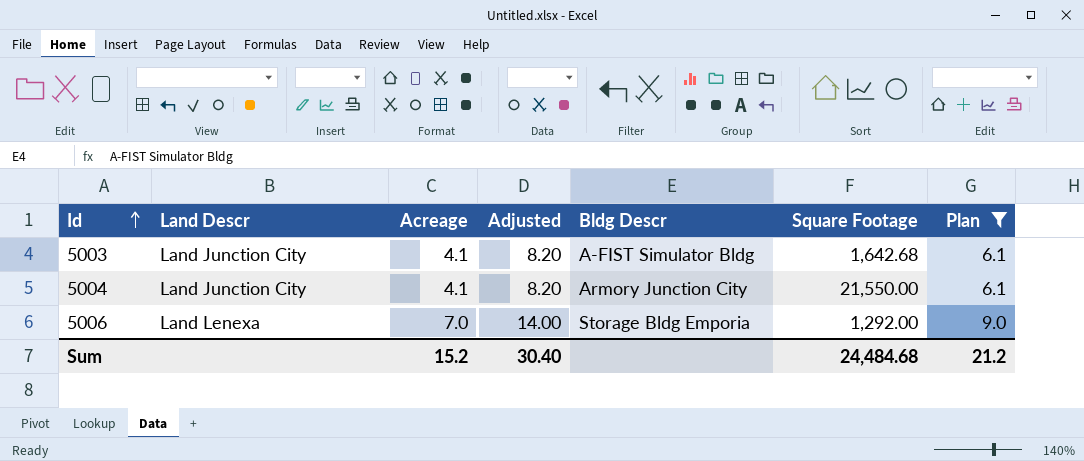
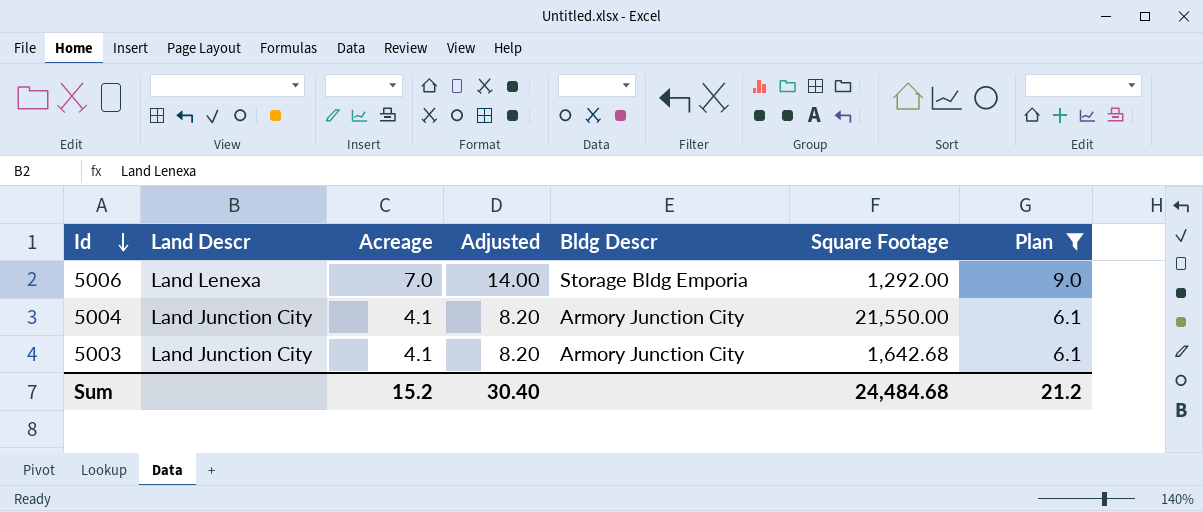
row order: Id ascending -> Id descending
5003 | Bldg Descr: A-FIST Simulator Bldg -> Armory Junction City

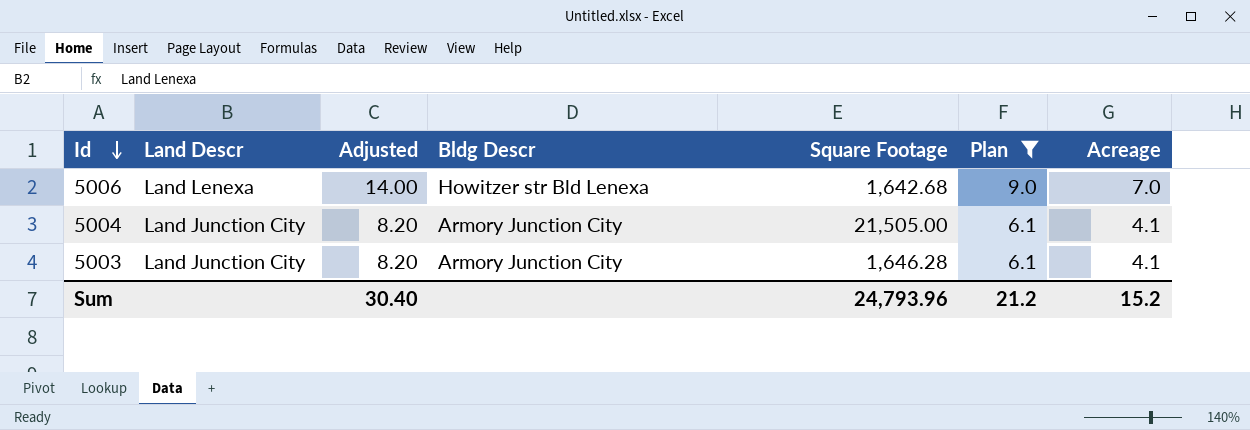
column Acreage | position: 3 -> 7
5006 | Bldg Descr: Storage Bldg Emporia -> Howitzer str Bld Lenexa
5006 | Square Footage: 1,292.00 -> 1,642.68
5004 | Square Footage: 21,550.00 -> 21,505.00
5003 | Square Footage: 1,642.68 -> 1,646.28
Sum | Square Footage: 24,484.68 -> 24,793.96

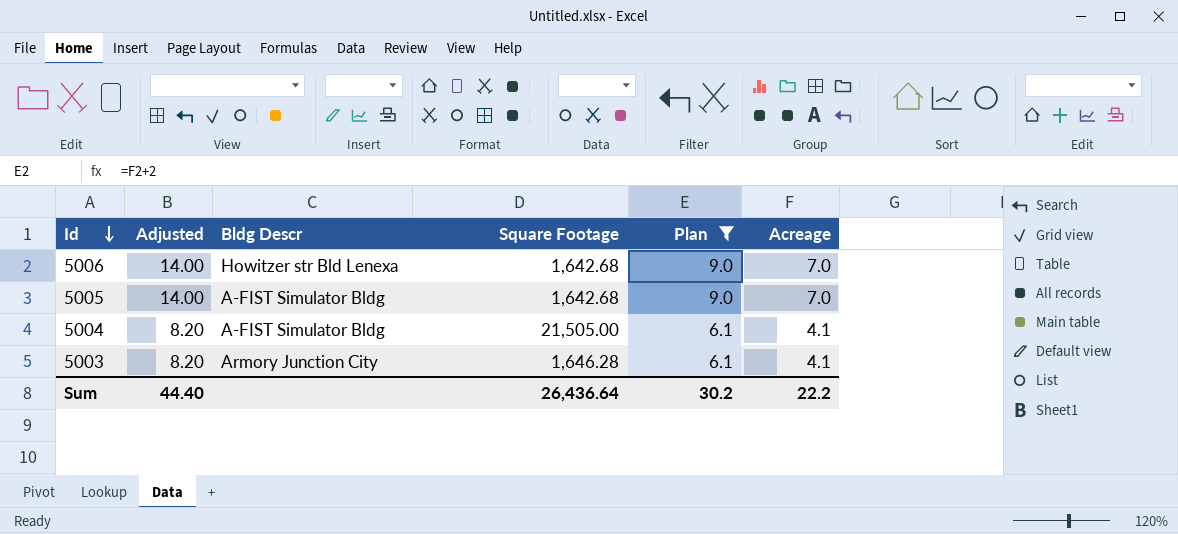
column Land Descr | position: 2 -> none
row 5005: none -> 14.00 | A-FIST Simulator Bldg | 1,642.68 | 9.0 | 7.0
5004 | Bldg Descr: Armory Junction City -> A-FIST Simulator Bldg
Sum | Adjusted: 30.40 -> 44.40
Sum | Square Footage: 24,793.96 -> 26,436.64
Sum | Plan: 21.2 -> 30.2
Sum | Acreage: 15.2 -> 22.2

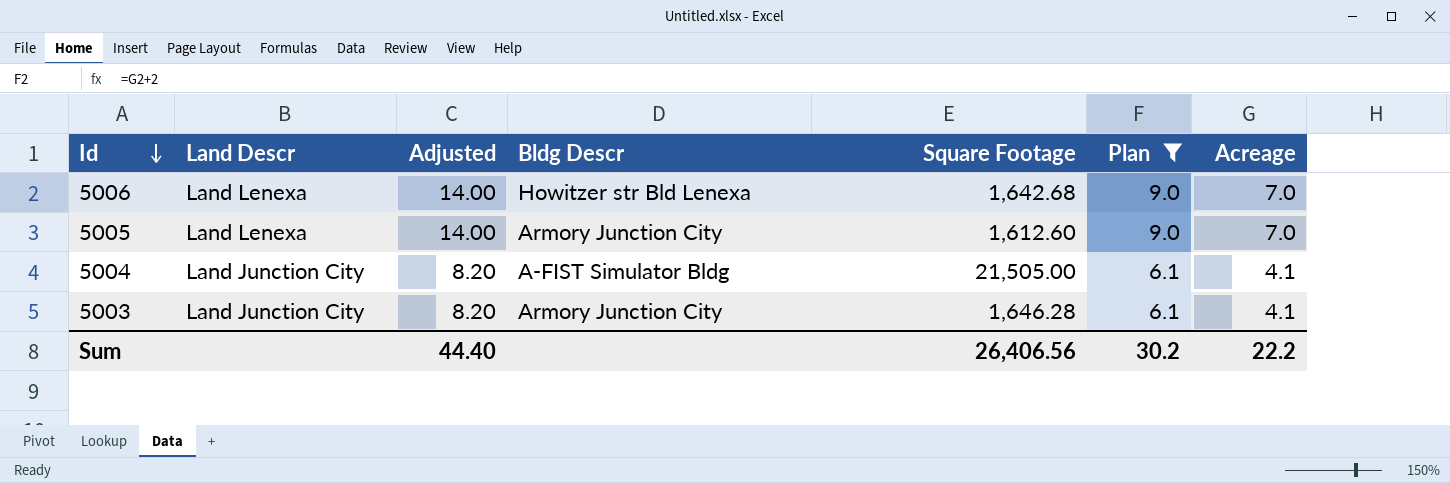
column Land Descr | position: none -> 2
5005 | Bldg Descr: A-FIST Simulator Bldg -> Armory Junction City
5005 | Square Footage: 1,642.68 -> 1,612.60
Sum | Square Footage: 26,436.64 -> 26,406.56

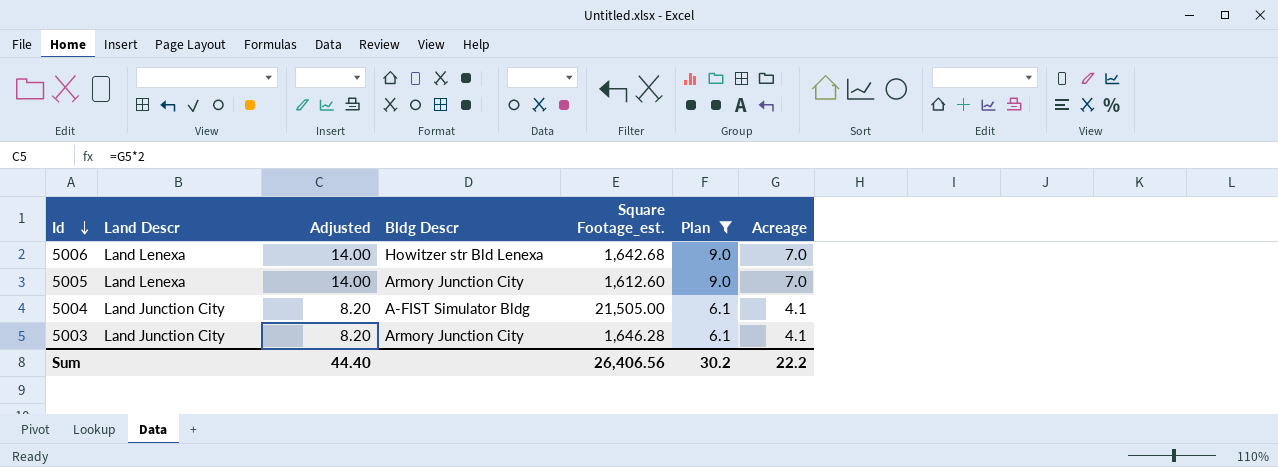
column name: Square Footage -> Square Footage_est.

